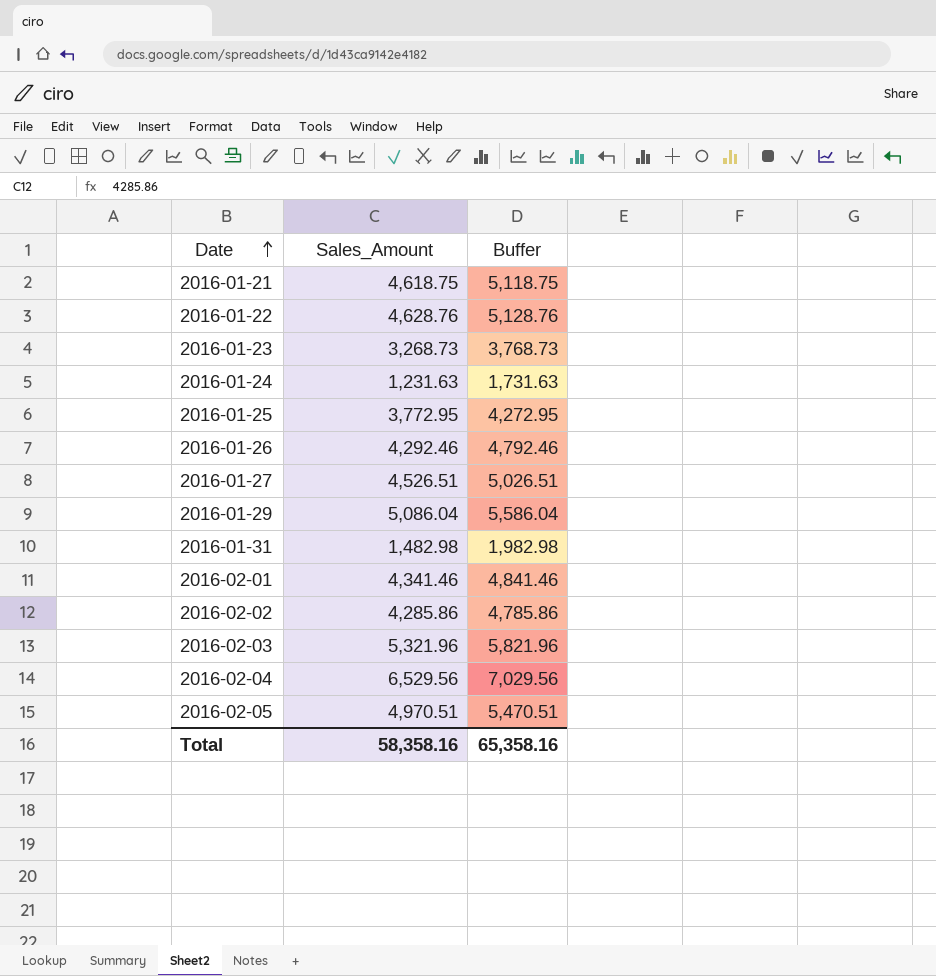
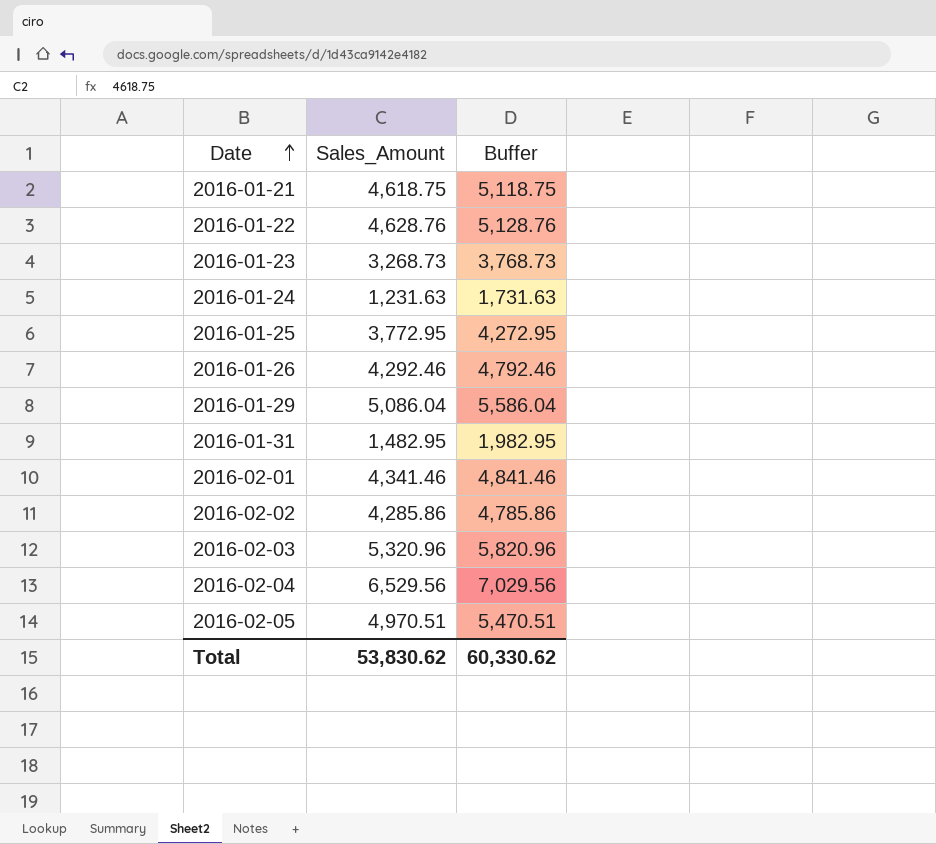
row 2016-01-27: 4,526.51 | 5,026.51 -> none
2016-01-31 | Sales_Amount: 1,482.98 -> 1,482.95
2016-01-31 | Buffer: 1,982.98 -> 1,982.95
2016-02-03 | Sales_Amount: 5,321.96 -> 5,320.96
2016-02-03 | Buffer: 5,821.96 -> 5,820.96
Total | Sales_Amount: 58,358.16 -> 53,830.62
Total | Buffer: 65,358.16 -> 60,330.62

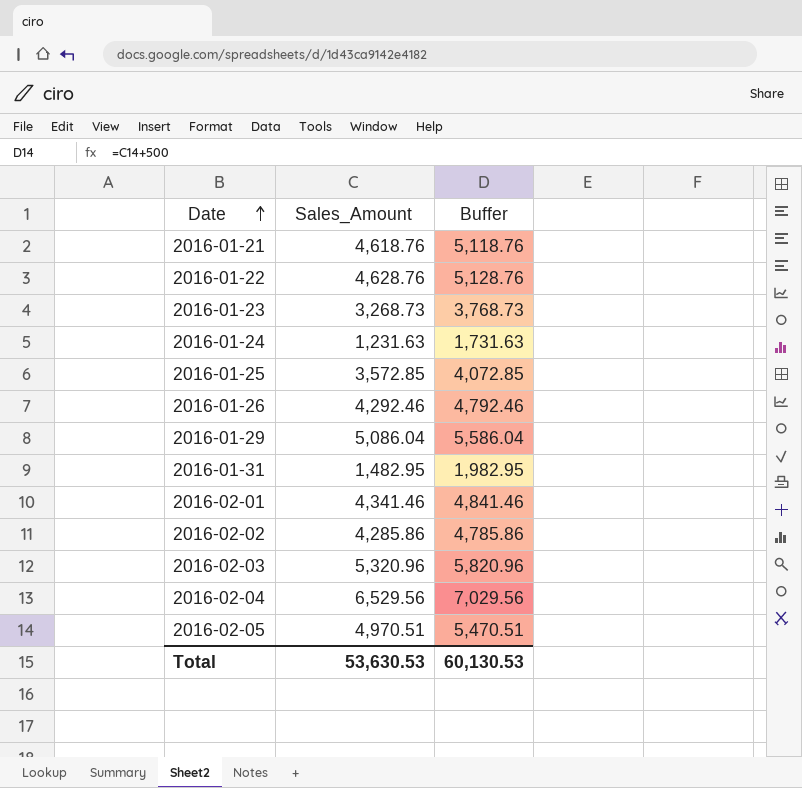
2016-01-21 | Sales_Amount: 4,618.75 -> 4,618.76
2016-01-21 | Buffer: 5,118.75 -> 5,118.76
2016-01-25 | Sales_Amount: 3,772.95 -> 3,572.85
2016-01-25 | Buffer: 4,272.95 -> 4,072.85
Total | Sales_Amount: 53,830.62 -> 53,630.53
Total | Buffer: 60,330.62 -> 60,130.53

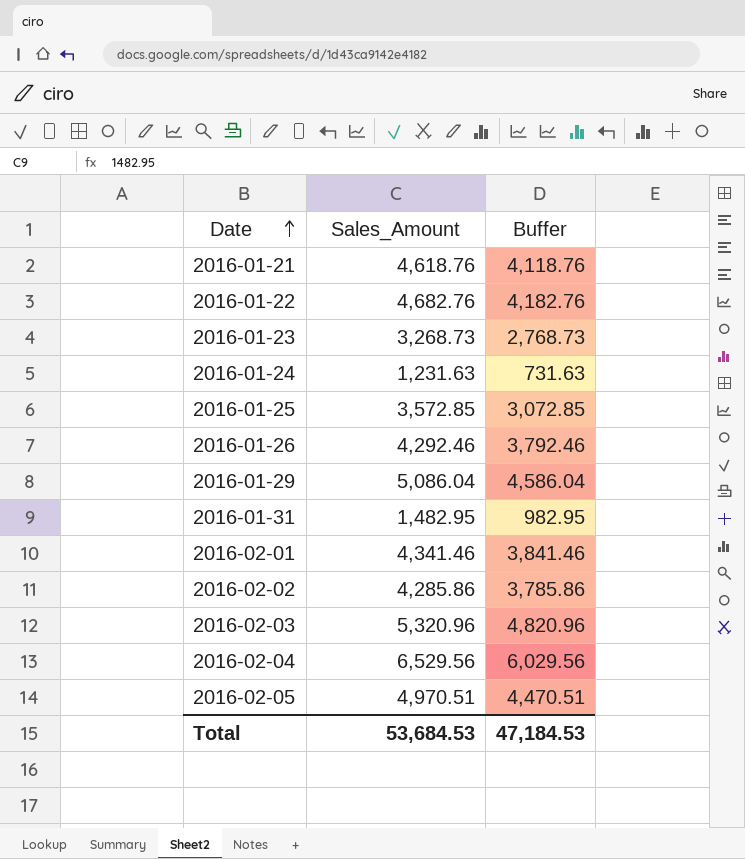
column Buffer | formula: [Sales_Amount] + 500 -> [Sales_Amount] - 500
2016-01-22 | Sales_Amount: 4,628.76 -> 4,682.76
Total | Sales_Amount: 53,630.53 -> 53,684.53
Total | Buffer: 60,130.53 -> 47,184.53

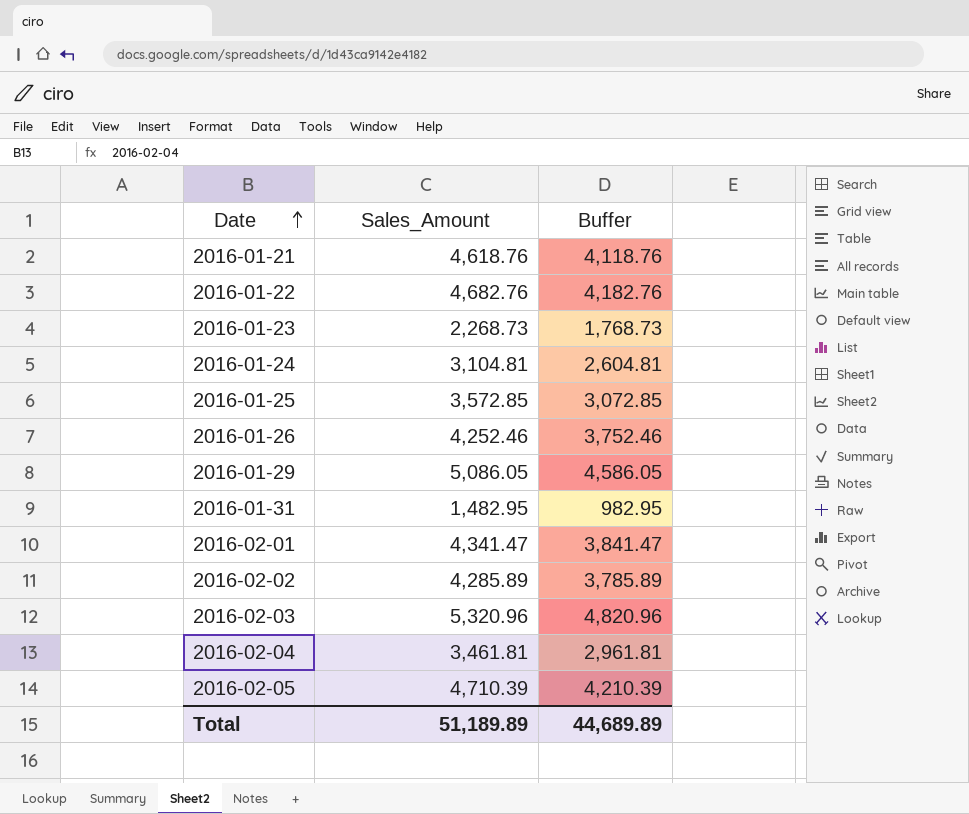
2016-01-23 | Sales_Amount: 3,268.73 -> 2,268.73
2016-01-23 | Buffer: 2,768.73 -> 1,768.73
2016-01-24 | Sales_Amount: 1,231.63 -> 3,104.81
2016-01-24 | Buffer: 731.63 -> 2,604.81
2016-01-26 | Sales_Amount: 4,292.46 -> 4,252.46
2016-01-26 | Buffer: 3,792.46 -> 3,752.46
2016-01-29 | Sales_Amount: 5,086.04 -> 5,086.05
2016-01-29 | Buffer: 4,586.04 -> 4,586.05
2016-02-01 | Sales_Amount: 4,341.46 -> 4,341.47
2016-02-01 | Buffer: 3,841.46 -> 3,841.47
2016-02-02 | Sales_Amount: 4,285.86 -> 4,285.89
2016-02-02 | Buffer: 3,785.86 -> 3,785.89
2016-02-04 | Sales_Amount: 6,529.56 -> 3,461.81
2016-02-04 | Buffer: 6,029.56 -> 2,961.81
2016-02-05 | Sales_Amount: 4,970.51 -> 4,710.39
2016-02-05 | Buffer: 4,470.51 -> 4,210.39
Total | Sales_Amount: 53,684.53 -> 51,189.89
Total | Buffer: 47,184.53 -> 44,689.89

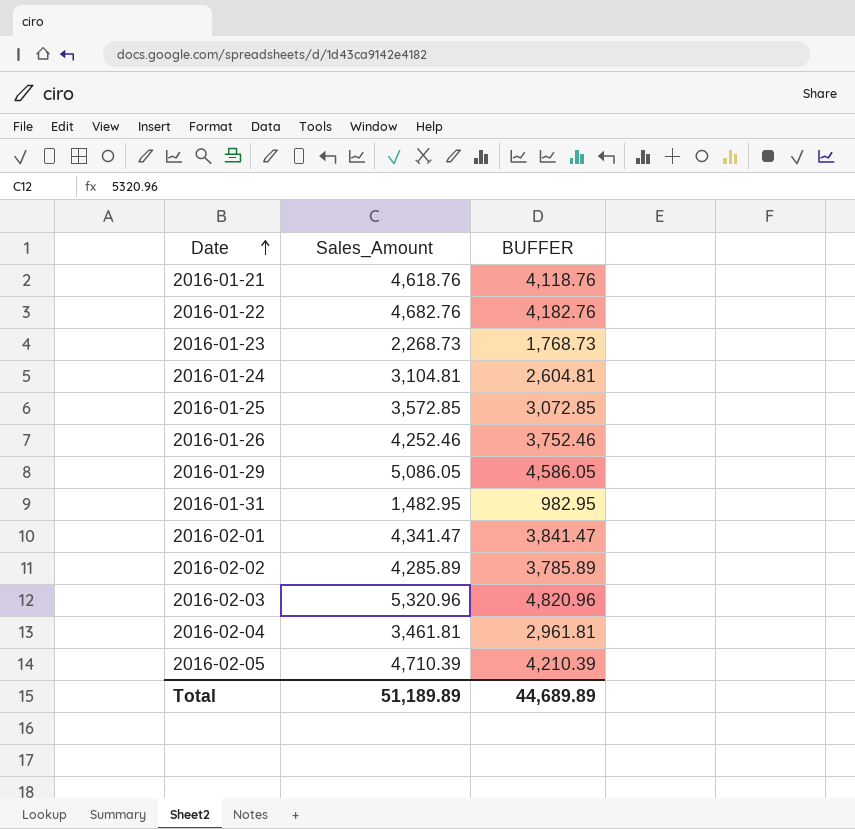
column name: Buffer -> BUFFER

